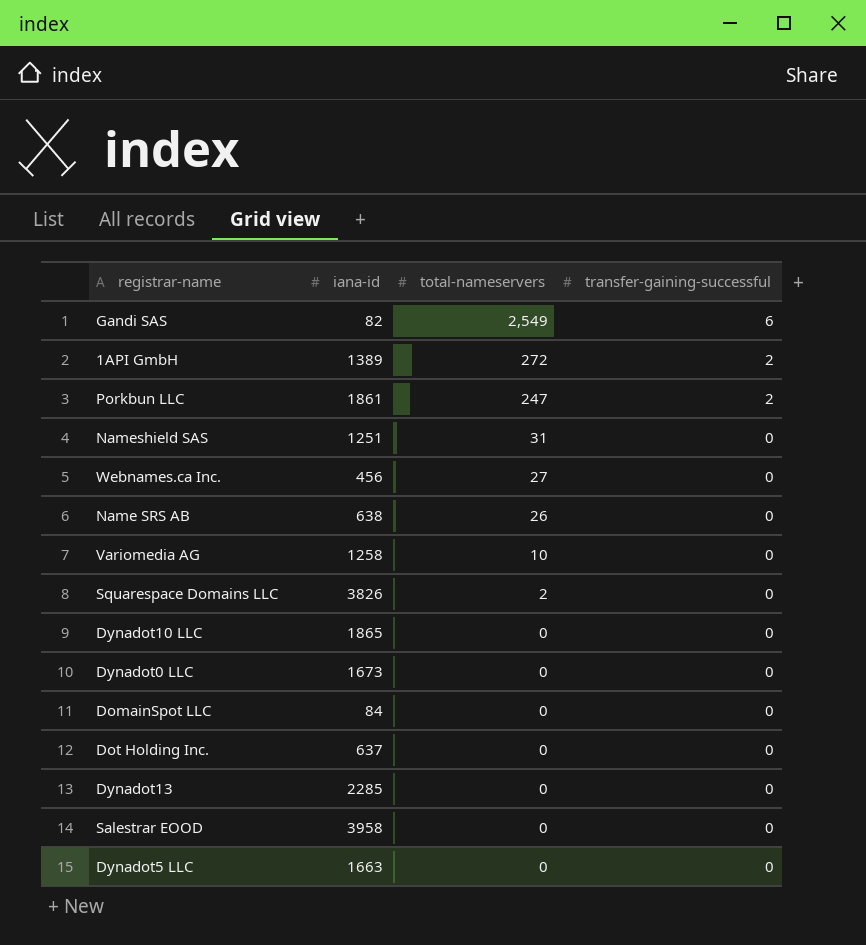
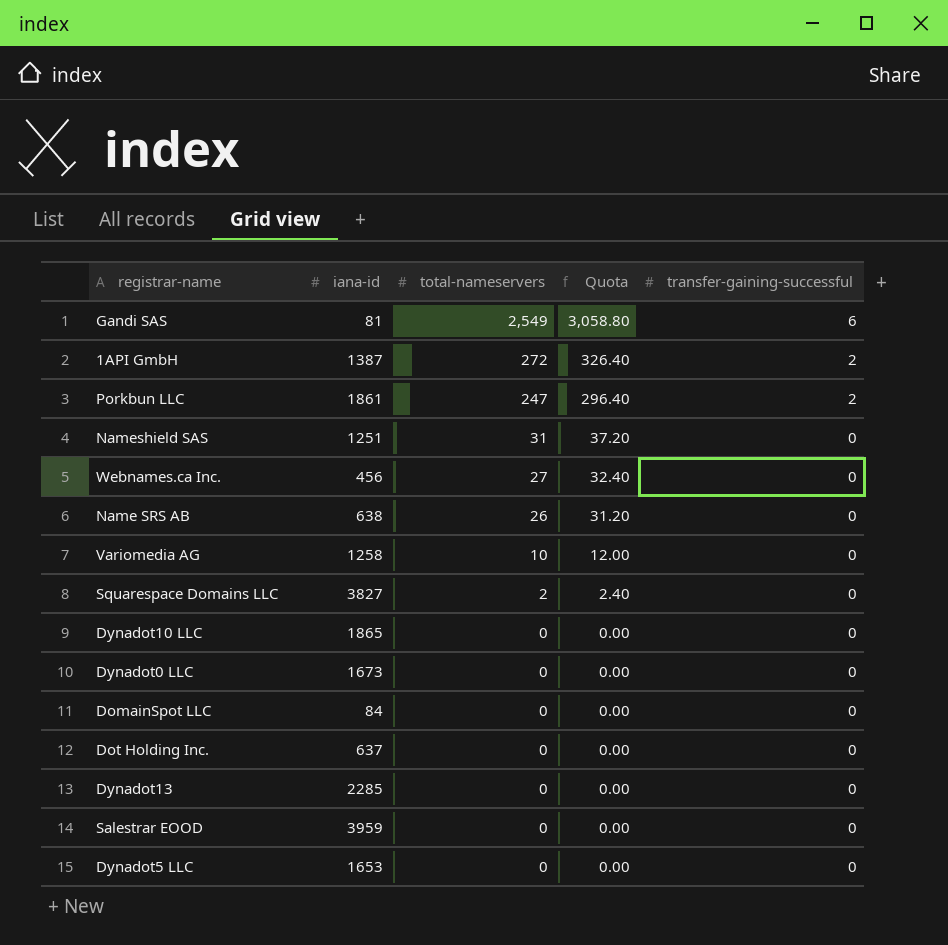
column Quota | formula: none -> [total-nameservers] * 1.2
Gandi SAS | iana-id: 82 -> 81
1API GmbH | iana-id: 1389 -> 1387
Squarespace Domains LLC | iana-id: 3826 -> 3827
Salestrar EOOD | iana-id: 3958 -> 3959
Dynadot5 LLC | iana-id: 1663 -> 1653

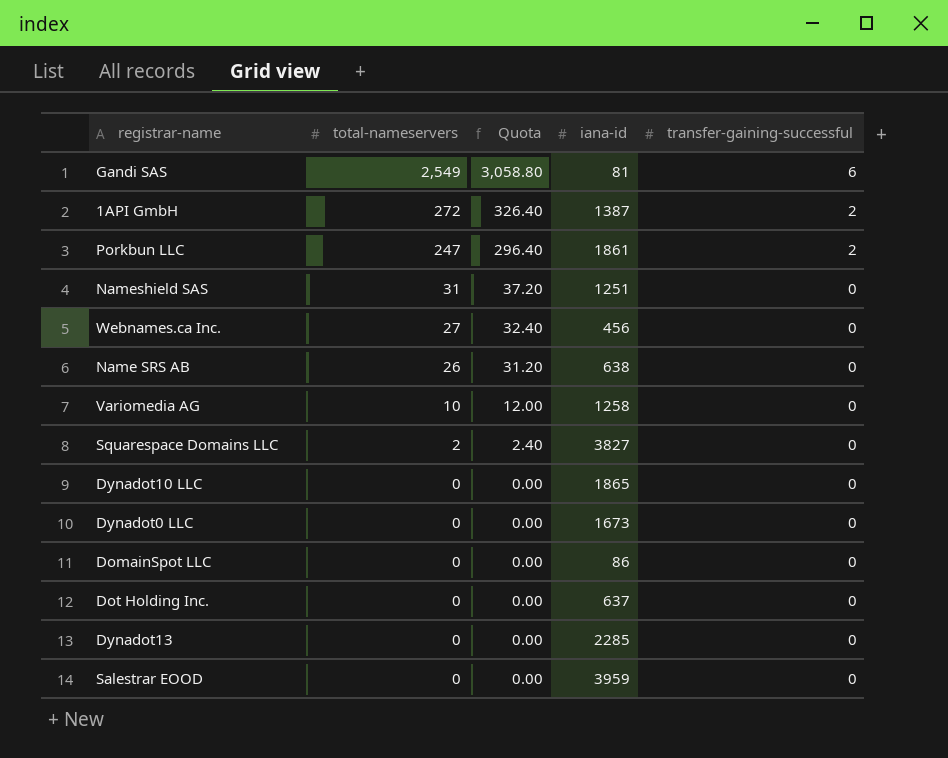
column iana-id | position: 2 -> 4
row Dynadot5 LLC: 1653 | 0 | 0.00 | 0 -> none
DomainSpot LLC | iana-id: 84 -> 86

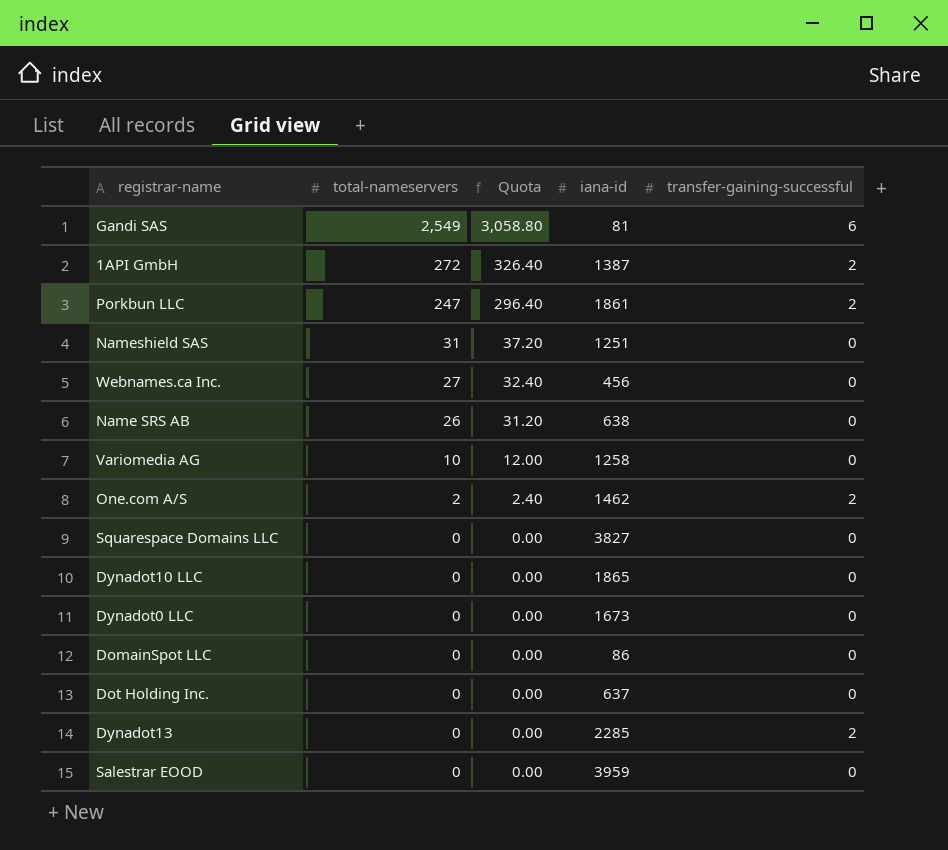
row One.com A/S: none -> 2 | 2.40 | 1462 | 2
Squarespace Domains LLC | total-nameservers: 2 -> 0
Squarespace Domains LLC | Quota: 2.40 -> 0.00
Dynadot13 | transfer-gaining-successful: 0 -> 2

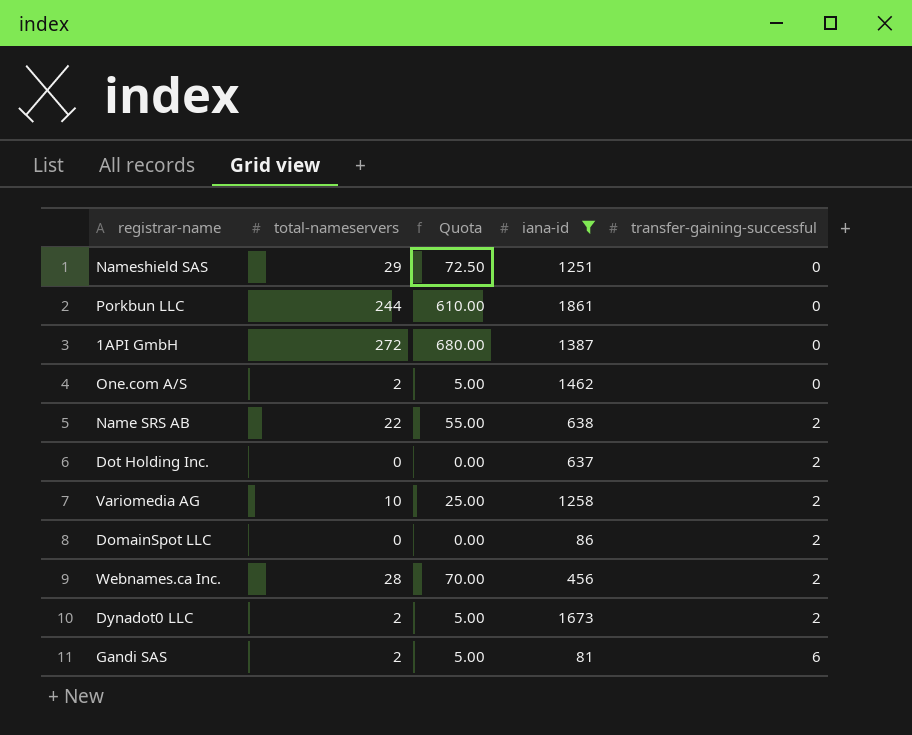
filter: none -> iana-id <= 1861
row order: total-nameservers descending -> transfer-gaining-successful ascending
column Quota | formula: [total-nameservers] * 1.2 -> [total-nameservers] * 2.5
Nameshield SAS | total-nameservers: 31 -> 29
Porkbun LLC | total-nameservers: 247 -> 244
Porkbun LLC | transfer-gaining-successful: 2 -> 0
1API GmbH | transfer-gaining-successful: 2 -> 0
One.com A/S | transfer-gaining-successful: 2 -> 0
Name SRS AB | total-nameservers: 26 -> 22
Name SRS AB | transfer-gaining-successful: 0 -> 2
Dot Holding Inc. | transfer-gaining-successful: 0 -> 2
Variomedia AG | transfer-gaining-successful: 0 -> 2
DomainSpot LLC | transfer-gaining-successful: 0 -> 2
Webnames.ca Inc. | total-nameservers: 27 -> 28
Webnames.ca Inc. | transfer-gaining-successful: 0 -> 2
Dynadot0 LLC | total-nameservers: 0 -> 2
Dynadot0 LLC | transfer-gaining-successful: 0 -> 2
Gandi SAS | total-nameservers: 2,549 -> 2

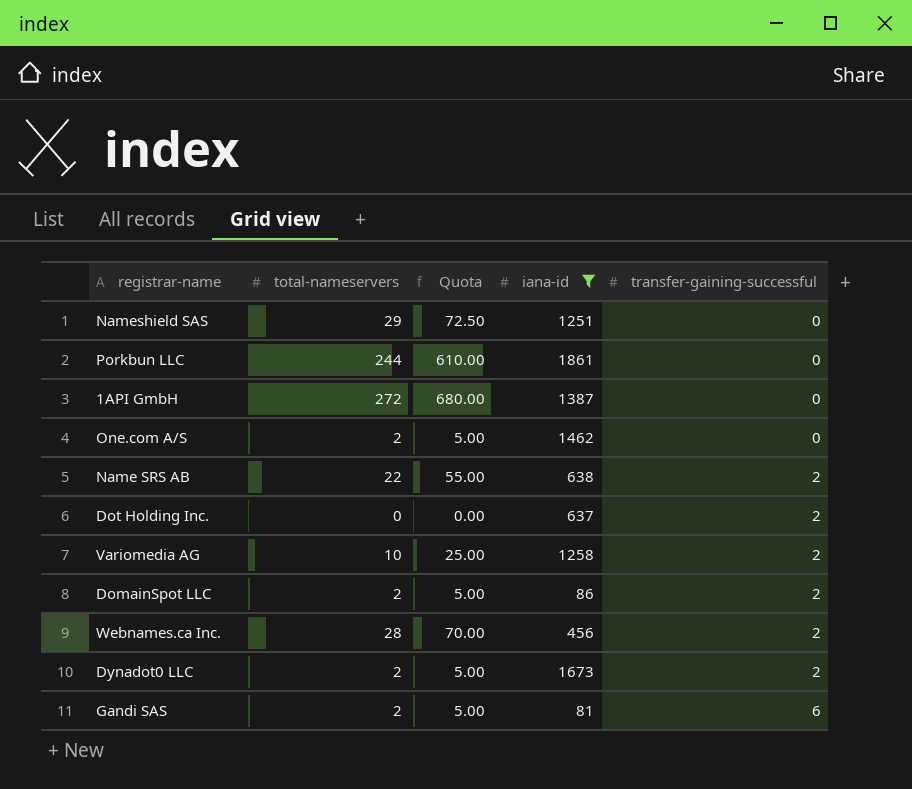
DomainSpot LLC | total-nameservers: 0 -> 2
DomainSpot LLC | Quota: 0.00 -> 5.00

